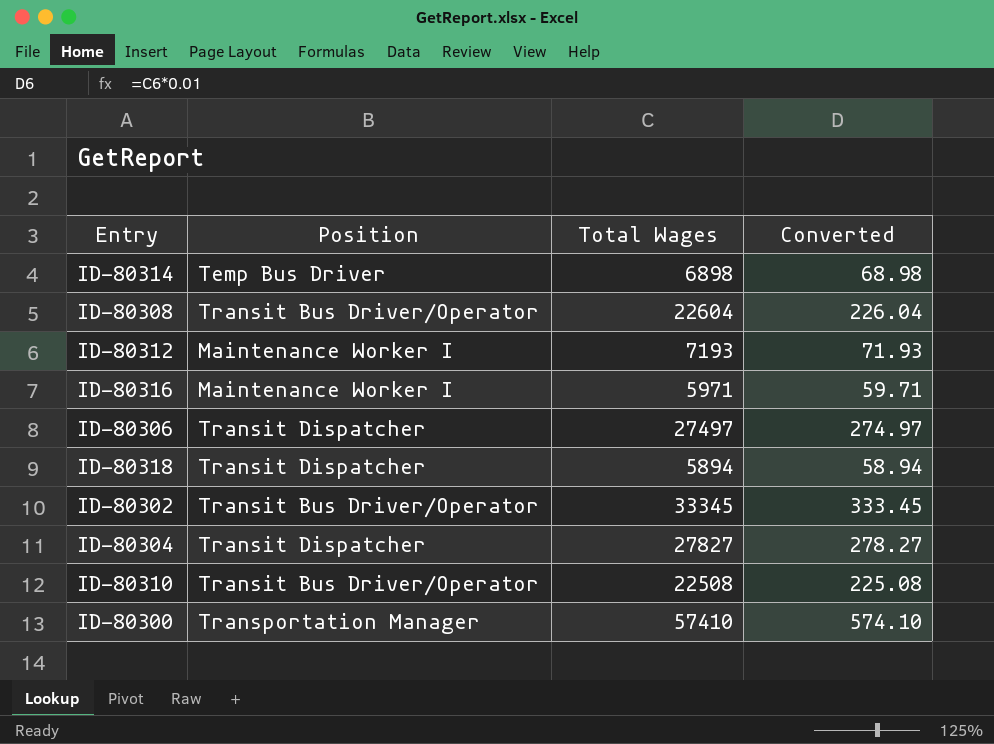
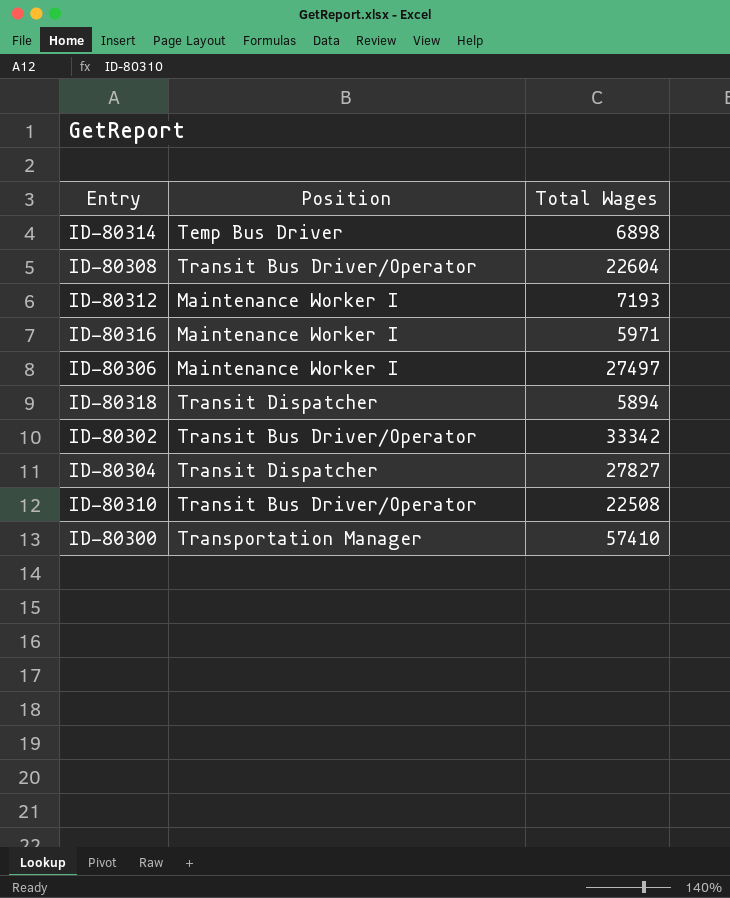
column Converted | formula: [Total Wages] * 0.01 -> none
ID-80306 | Position: Transit Dispatcher -> Maintenance Worker I
ID-80302 | Total Wages: 33345 -> 33342

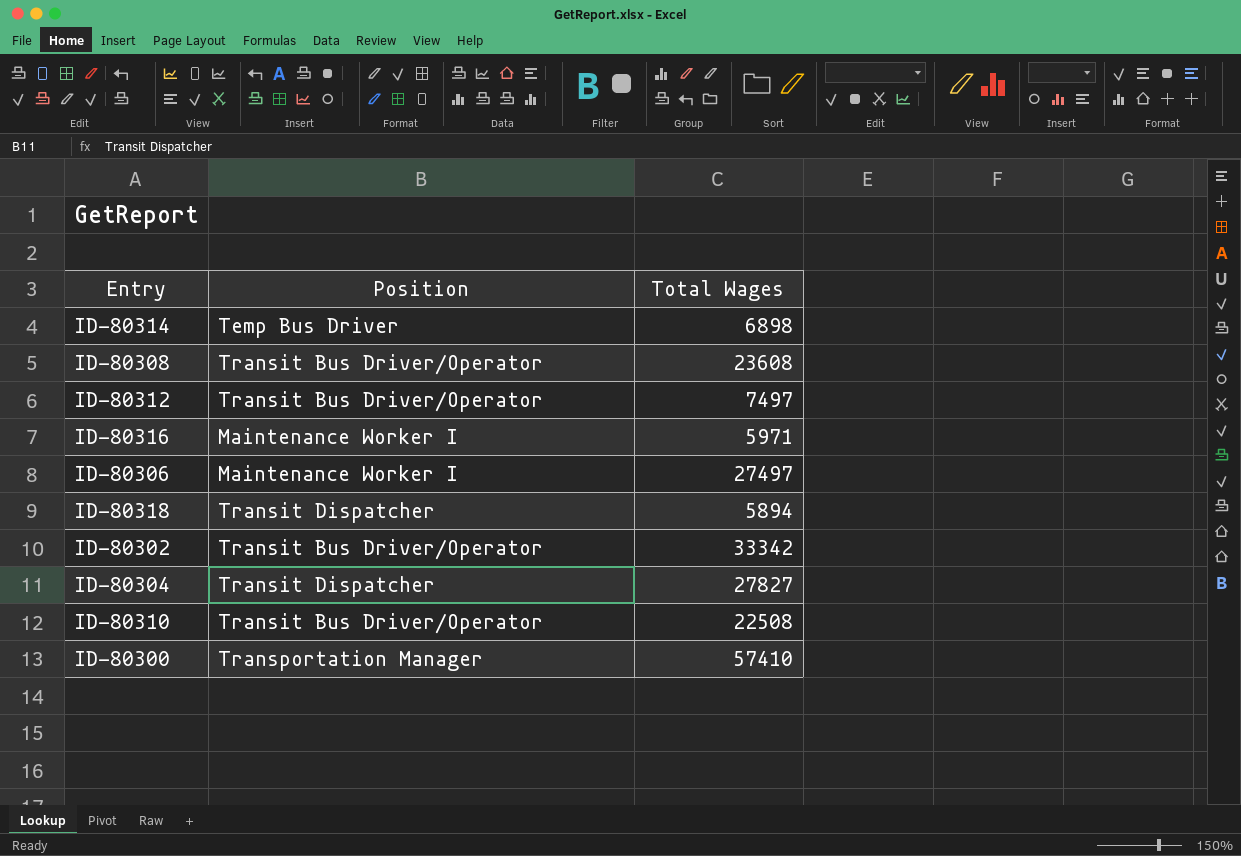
ID-80308 | Total Wages: 22604 -> 23608
ID-80312 | Position: Maintenance Worker I -> Transit Bus Driver/Operator
ID-80312 | Total Wages: 7193 -> 7497

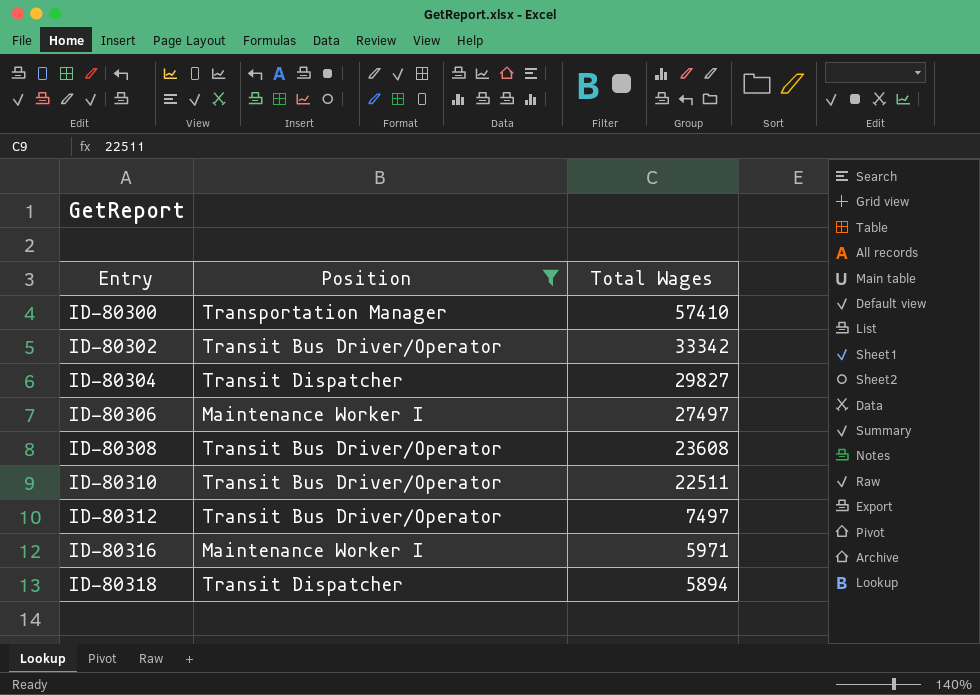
filter: none -> Position != Temp Bus Driver
row order: none -> Entry ascending
ID-80304 | Total Wages: 27827 -> 29827
ID-80310 | Total Wages: 22508 -> 22511

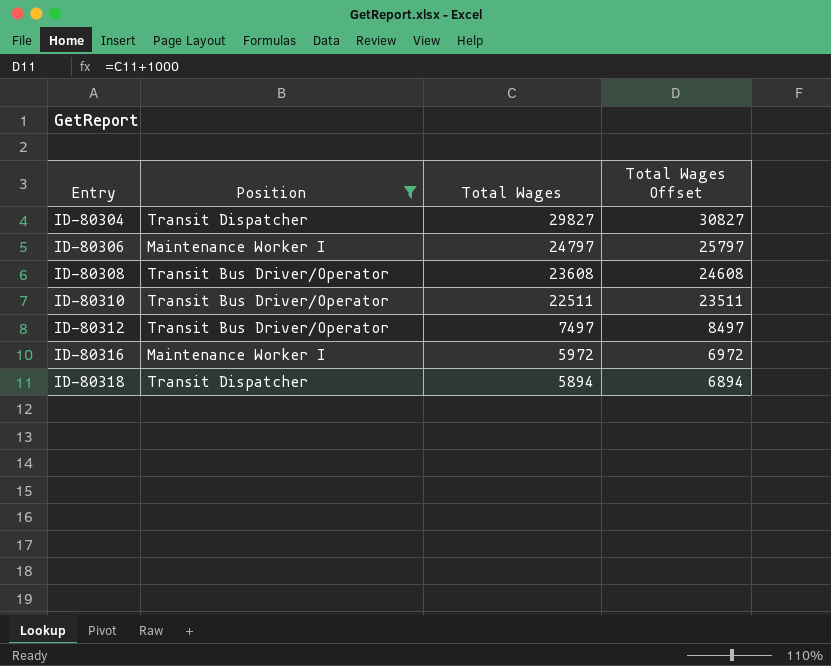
column Total Wages Offset | formula: none -> [Total Wages] + 1000
row ID-80300: Transportation Manager | 57410 -> none
row ID-80302: Transit Bus Driver/Operator | 33342 -> none
ID-80306 | Total Wages: 27497 -> 24797
ID-80316 | Total Wages: 5971 -> 5972

